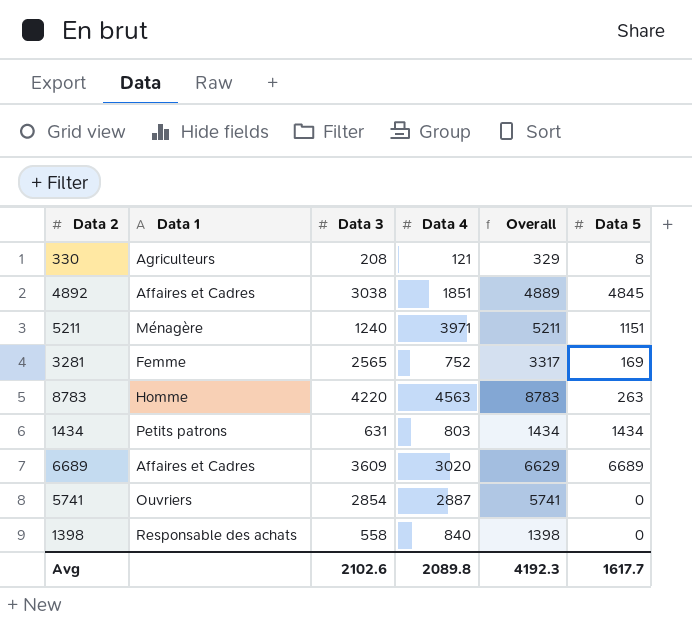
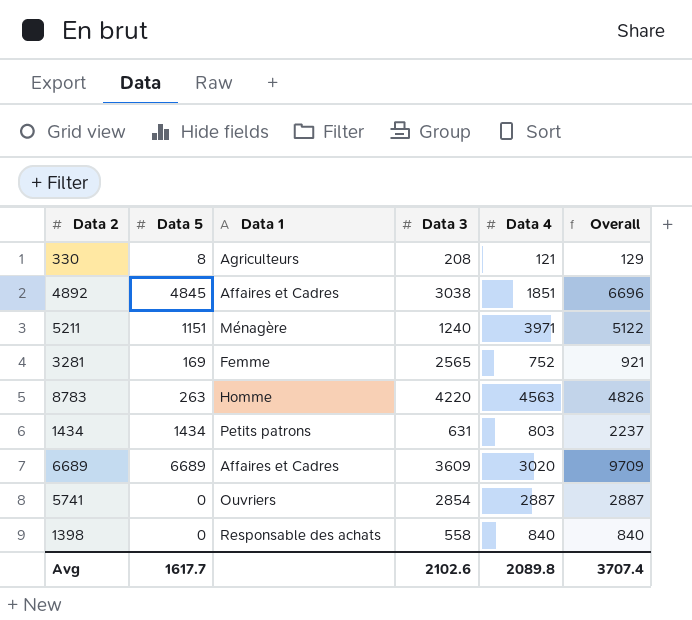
column Data 5 | position: 6 -> 2
column Overall | formula: [Data 3] + [Data 4] -> [Data 5] + [Data 4]
Avg | Overall: 4192.3 -> 3707.4

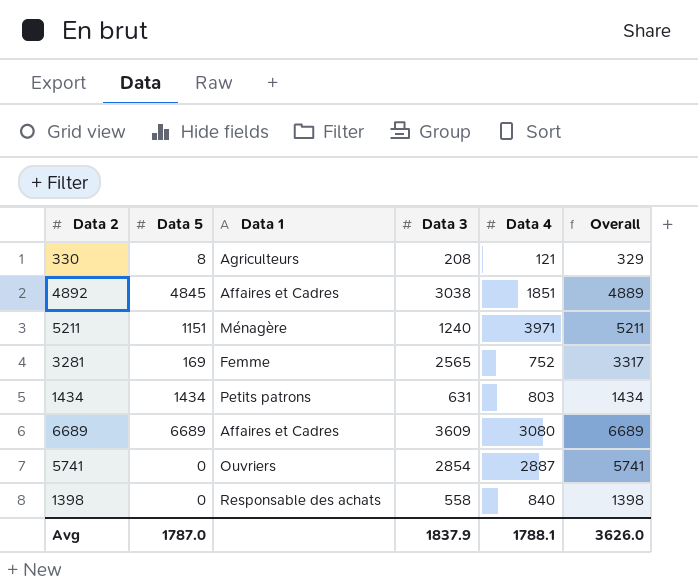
column Overall | formula: [Data 5] + [Data 4] -> [Data 3] + [Data 4]
row 8783: 263 | Homme | 4220 | 4563 | 4826 -> none
6689 | Data 4: 3020 -> 3080
Avg | Data 5: 1617.7 -> 1787.0
Avg | Data 3: 2102.6 -> 1837.9
Avg | Data 4: 2089.8 -> 1788.1
Avg | Overall: 3707.4 -> 3626.0

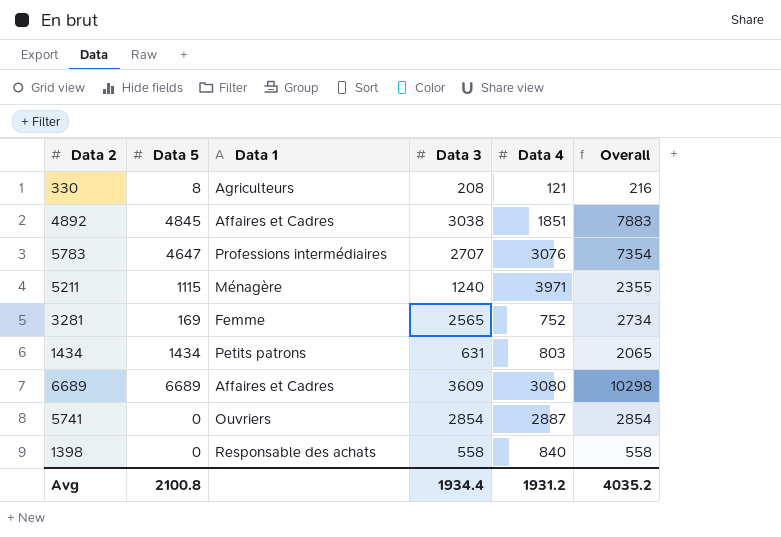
column Overall | formula: [Data 3] + [Data 4] -> [Data 5] + [Data 3]
row 5783: none -> 4647 | Professions intermédiaires | 2707 | 3076 | 7354
5211 | Data 5: 1151 -> 1115
Avg | Data 5: 1787.0 -> 2100.8
Avg | Data 3: 1837.9 -> 1934.4
Avg | Data 4: 1788.1 -> 1931.2
Avg | Overall: 3626.0 -> 4035.2

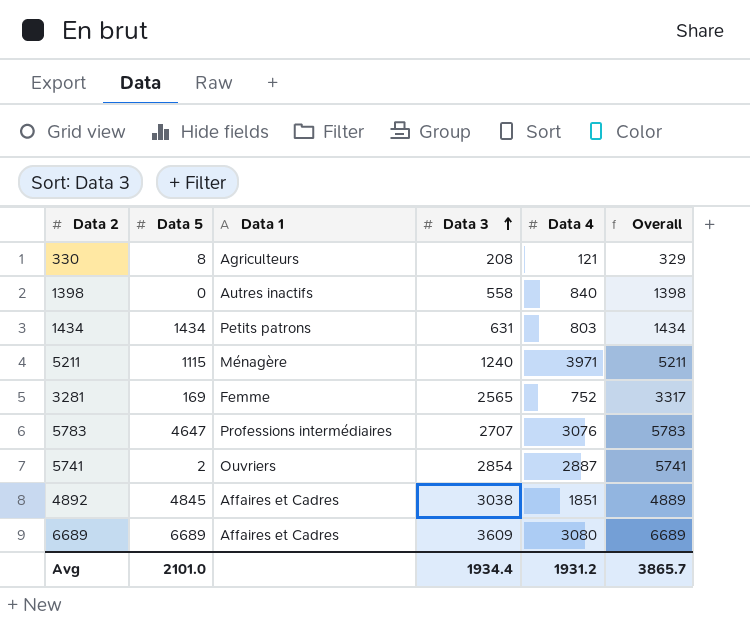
row order: none -> Data 3 ascending
column Overall | formula: [Data 5] + [Data 3] -> [Data 3] + [Data 4]
1398 | Data 1: Responsable des achats -> Autres inactifs
5741 | Data 5: 0 -> 2
Avg | Data 5: 2100.8 -> 2101.0
Avg | Overall: 4035.2 -> 3865.7

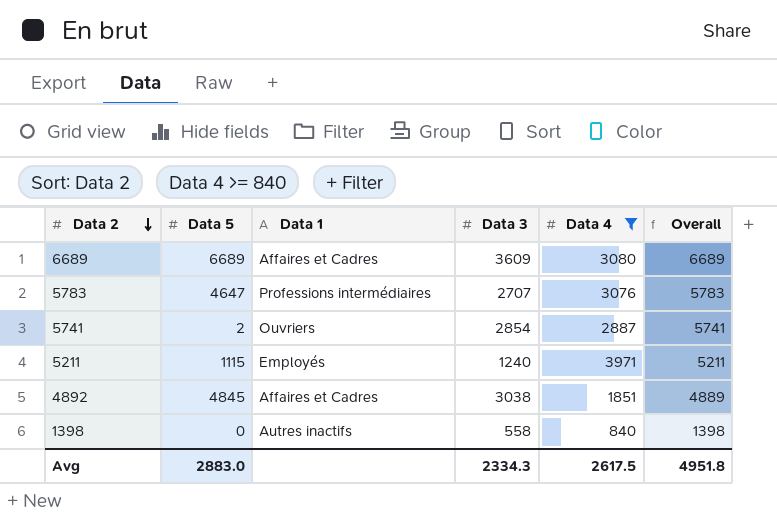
filter: none -> Data 4 >= 840
row order: Data 3 ascending -> Data 2 descending
5211 | Data 1: Ménagère -> Employés
Avg | Data 5: 2101.0 -> 2883.0
Avg | Data 3: 1934.4 -> 2334.3
Avg | Data 4: 1931.2 -> 2617.5
Avg | Overall: 3865.7 -> 4951.8

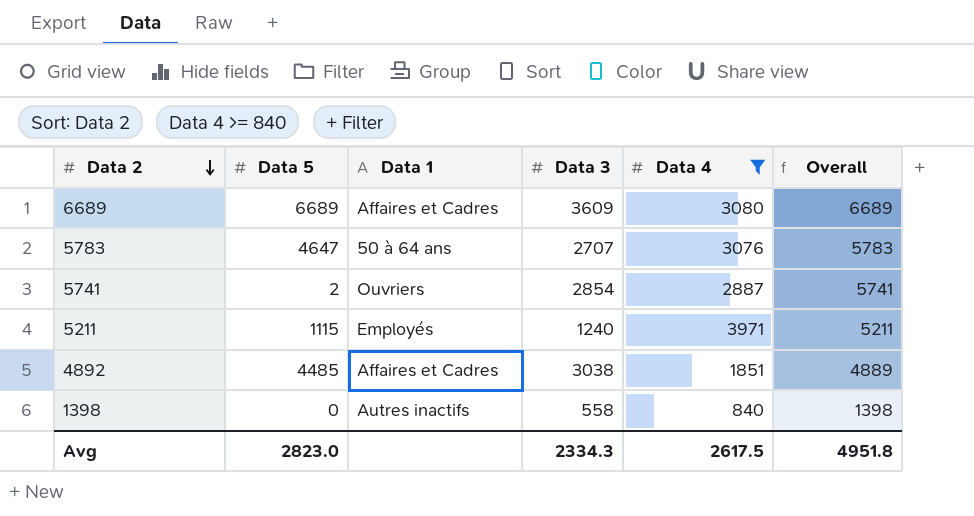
5783 | Data 1: Professions intermédiaires -> 50 à 64 ans
4892 | Data 5: 4845 -> 4485
Avg | Data 5: 2883.0 -> 2823.0

